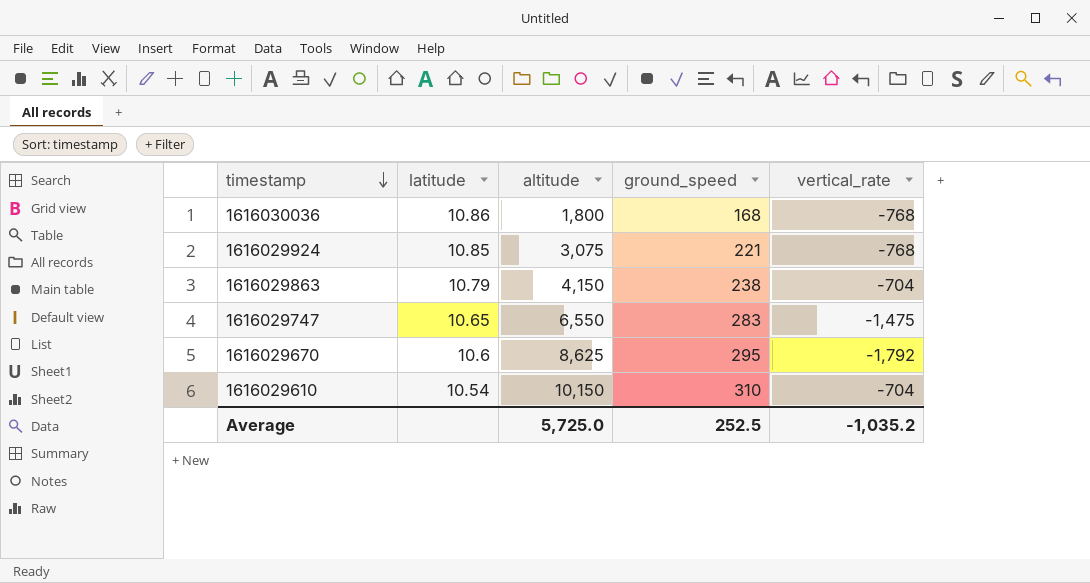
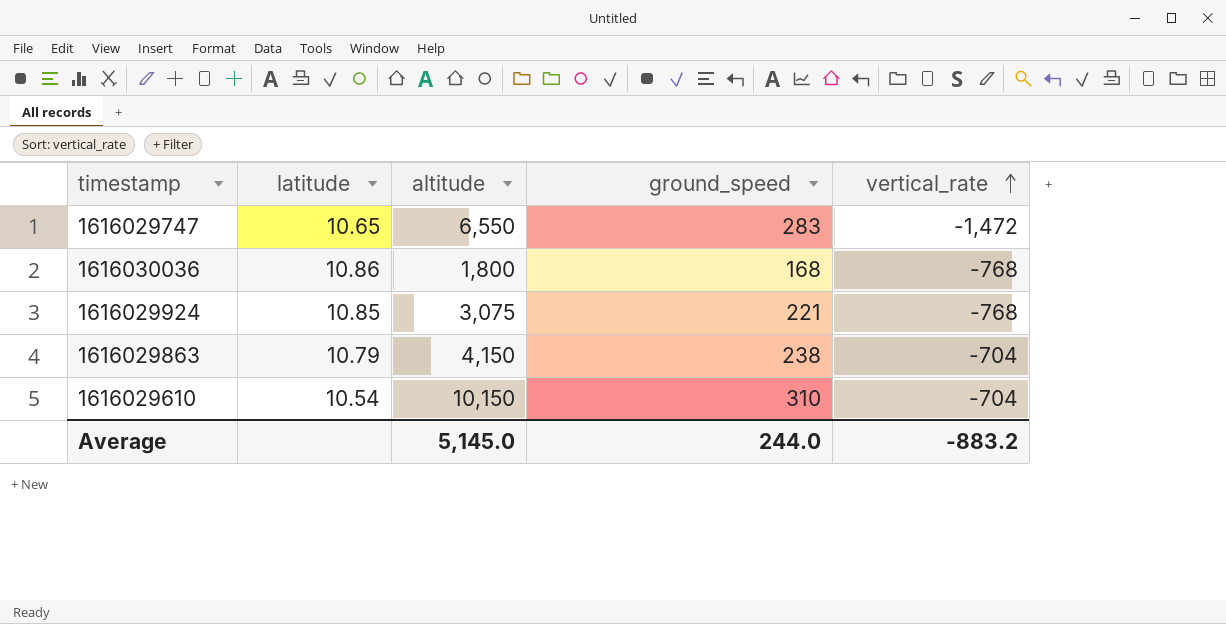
row order: timestamp descending -> vertical_rate ascending
row 1616029670: 10.6 | 8,625 | 295 | -1,792 -> none
1616029747 | vertical_rate: -1,475 -> -1,472
Average | altitude: 5,725.0 -> 5,145.0
Average | ground_speed: 252.5 -> 244.0
Average | vertical_rate: -1,035.2 -> -883.2

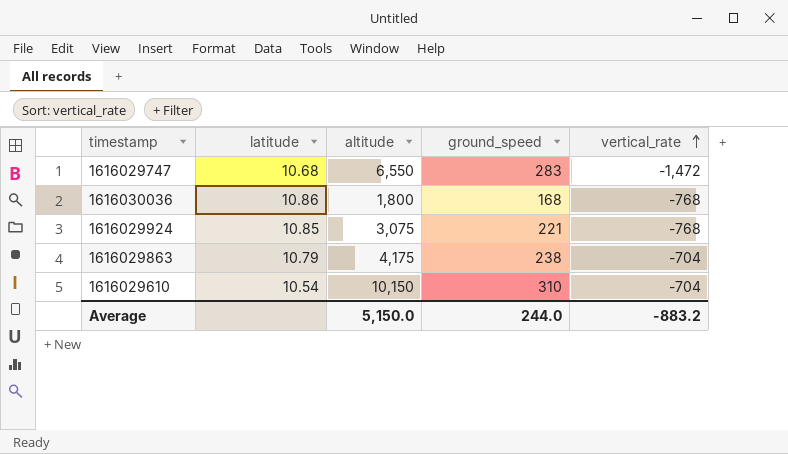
1616029747 | latitude: 10.65 -> 10.68
1616029863 | altitude: 4,150 -> 4,175
Average | altitude: 5,145.0 -> 5,150.0

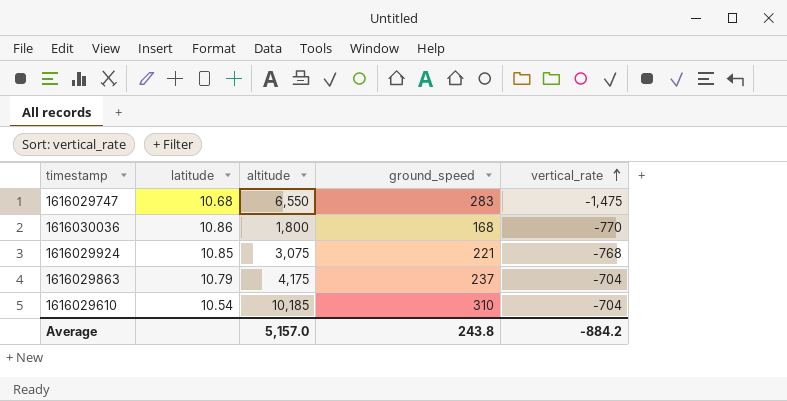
1616029747 | vertical_rate: -1,472 -> -1,475
1616030036 | vertical_rate: -768 -> -770
1616029863 | ground_speed: 238 -> 237
1616029610 | altitude: 10,150 -> 10,185
Average | altitude: 5,150.0 -> 5,157.0
Average | ground_speed: 244.0 -> 243.8
Average | vertical_rate: -883.2 -> -884.2

